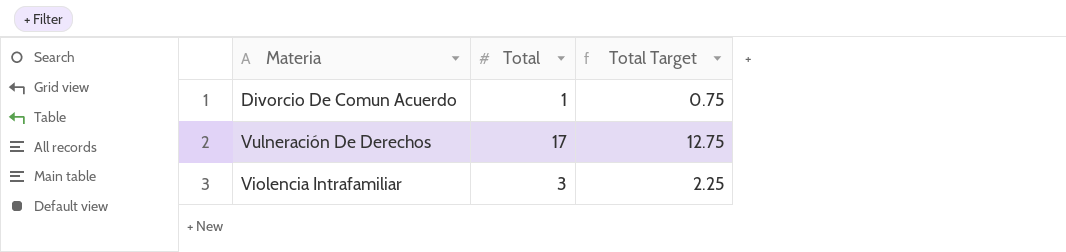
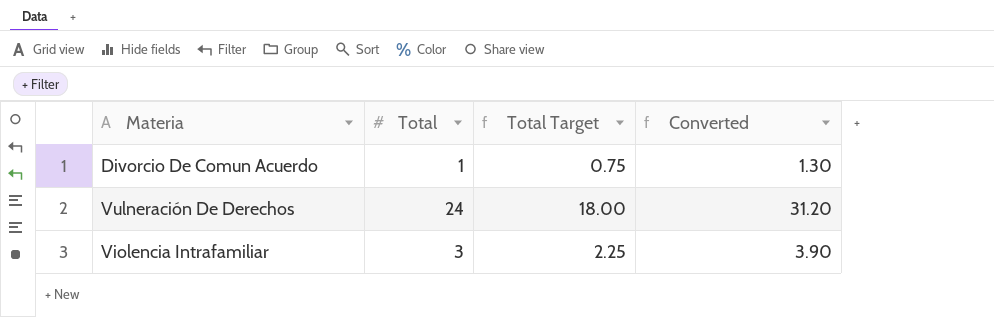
column Converted | formula: none -> [Total] * 1.3
Vulneración De Derechos | Total: 17 -> 24
Vulneración De Derechos | Total Target: 12.75 -> 18.00

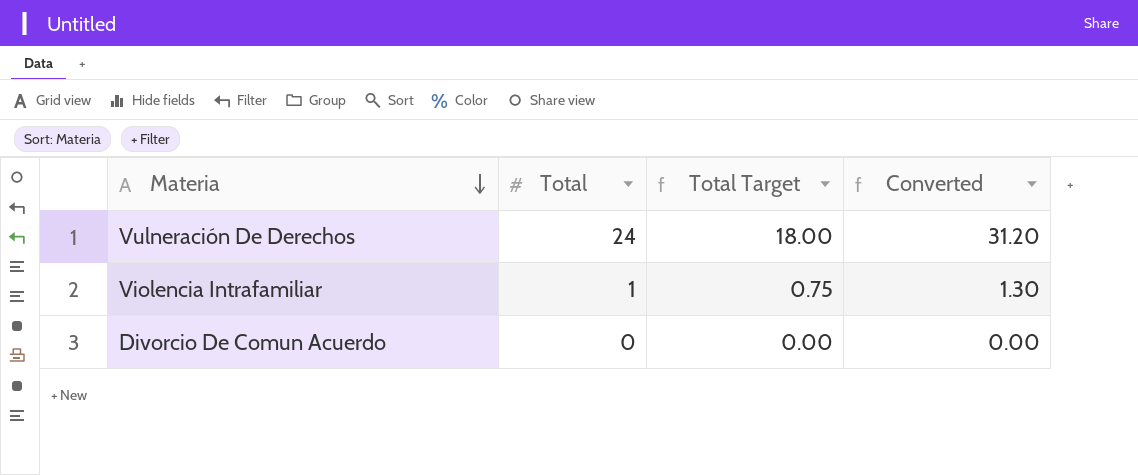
row order: none -> Materia descending
Violencia Intrafamiliar | Total: 3 -> 1
Violencia Intrafamiliar | Total Target: 2.25 -> 0.75
Violencia Intrafamiliar | Converted: 3.90 -> 1.30
Divorcio De Comun Acuerdo | Total: 1 -> 0
Divorcio De Comun Acuerdo | Total Target: 0.75 -> 0.00
Divorcio De Comun Acuerdo | Converted: 1.30 -> 0.00

